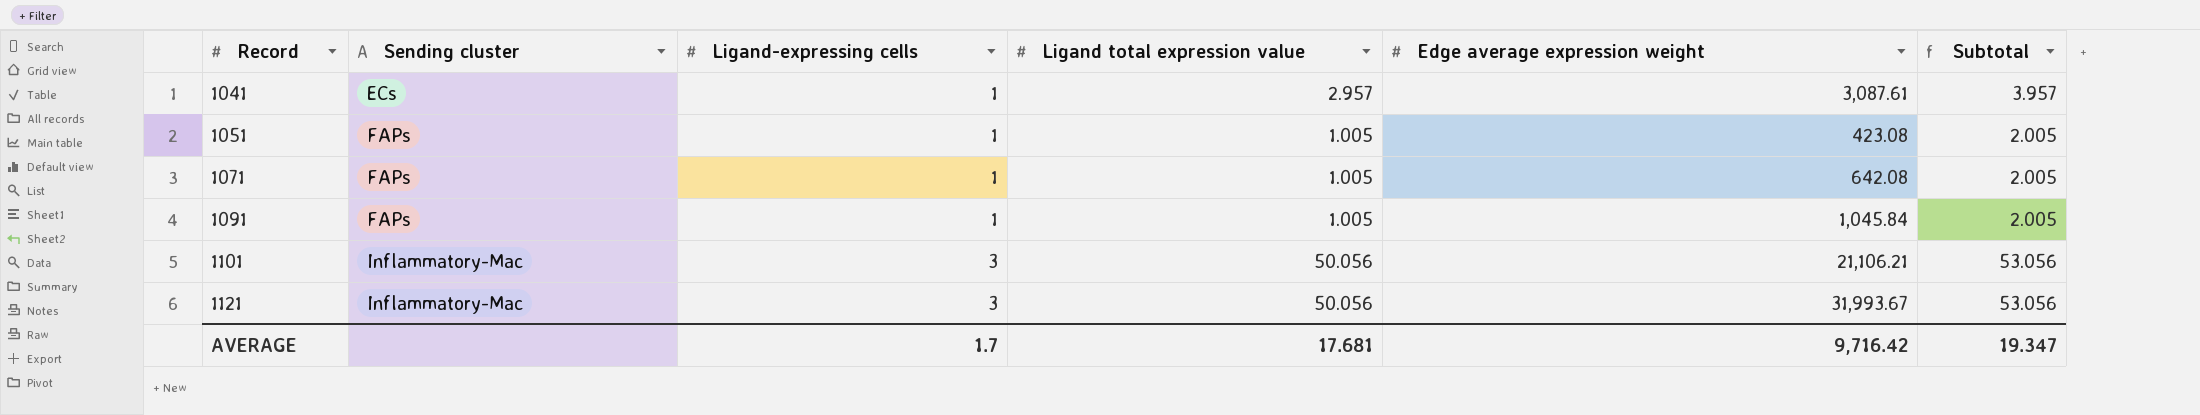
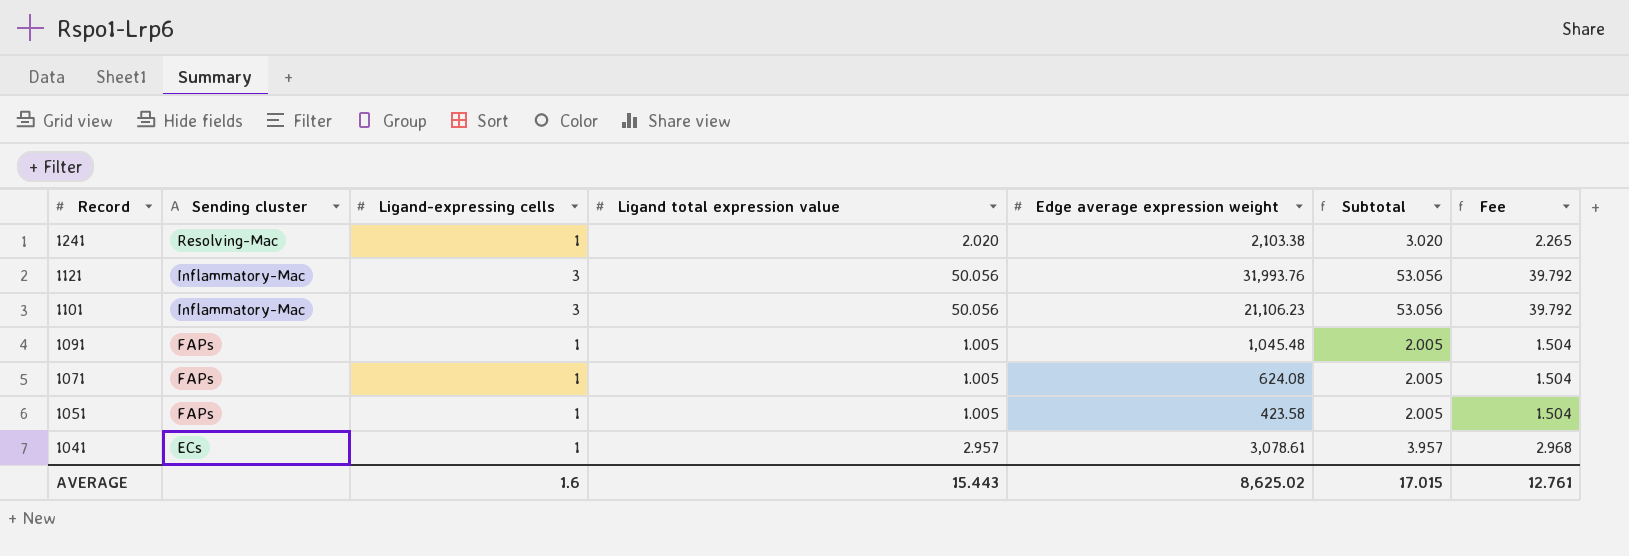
row order: Record ascending -> Record descending
column Fee | formula: none -> [Subtotal] * 0.75
row 1241: none -> Resolving-Mac | 1 | 2.020 | 2,103.38 | 3.020 | 2.265
1121 | Edge average expression weight: 31,993.67 -> 31,993.76
1101 | Edge average expression weight: 21,106.21 -> 21,106.23
1091 | Edge average expression weight: 1,045.84 -> 1,045.48
1071 | Edge average expression weight: 642.08 -> 624.08
1051 | Edge average expression weight: 423.08 -> 423.58
1041 | Edge average expression weight: 3,087.61 -> 3,078.61
AVERAGE | Ligand-expressing cells: 1.7 -> 1.6
AVERAGE | Ligand total expression value: 17.681 -> 15.443
AVERAGE | Edge average expression weight: 9,716.42 -> 8,625.02
AVERAGE | Subtotal: 19.347 -> 17.015

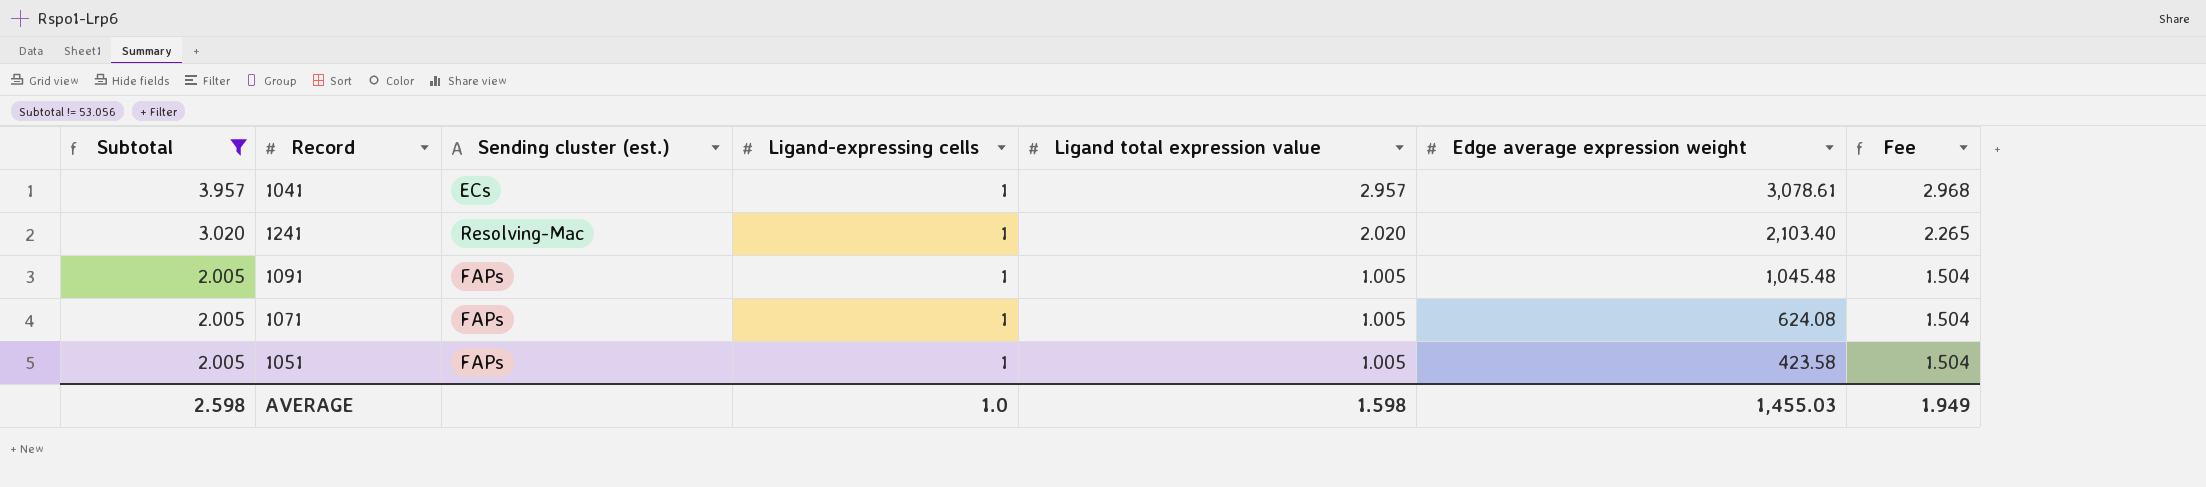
filter: none -> Subtotal != 53.056
row order: Record descending -> Subtotal descending
column Subtotal | position: 6 -> 1
column name: Sending cluster -> Sending cluster (est.)
1241 | Edge average expression weight: 2,103.38 -> 2,103.40
AVERAGE | Subtotal: 17.015 -> 2.598
AVERAGE | Ligand-expressing cells: 1.6 -> 1.0
AVERAGE | Ligand total expression value: 15.443 -> 1.598
AVERAGE | Edge average expression weight: 8,625.02 -> 1,455.03
AVERAGE | Fee: 12.761 -> 1.949

